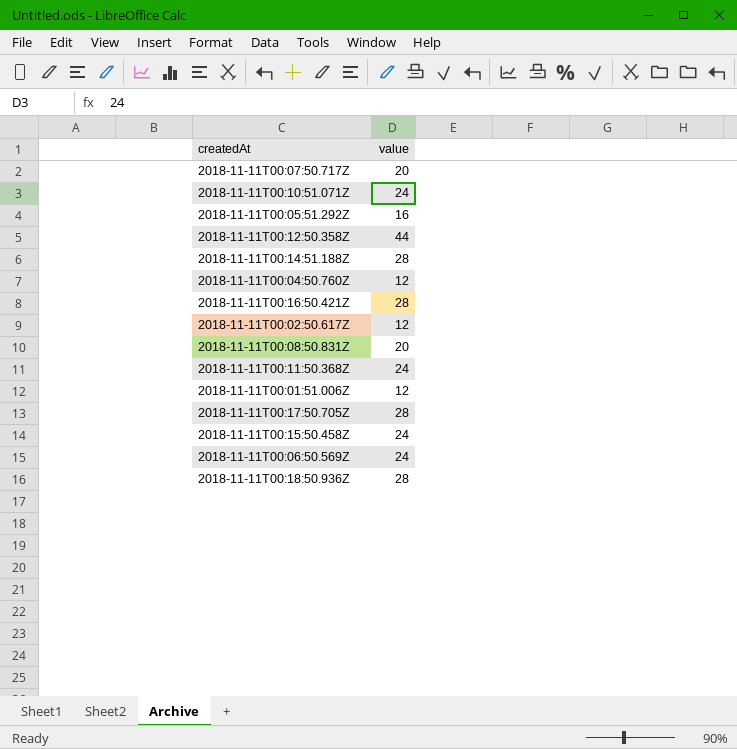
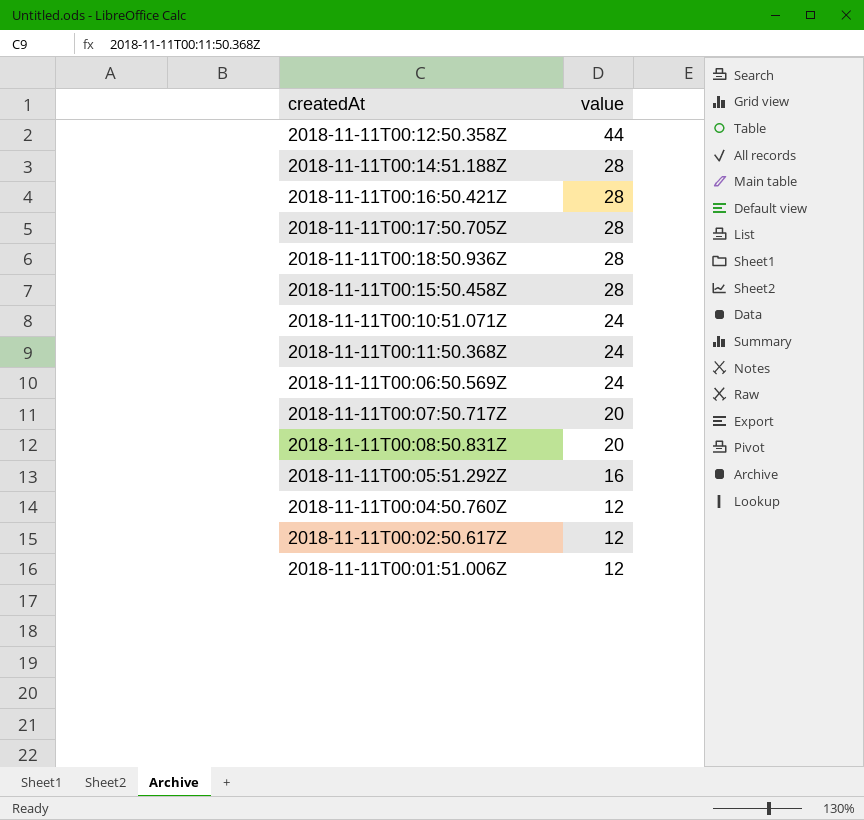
row order: none -> value descending
2018-11-11T00:15:50.458Z | value: 24 -> 28

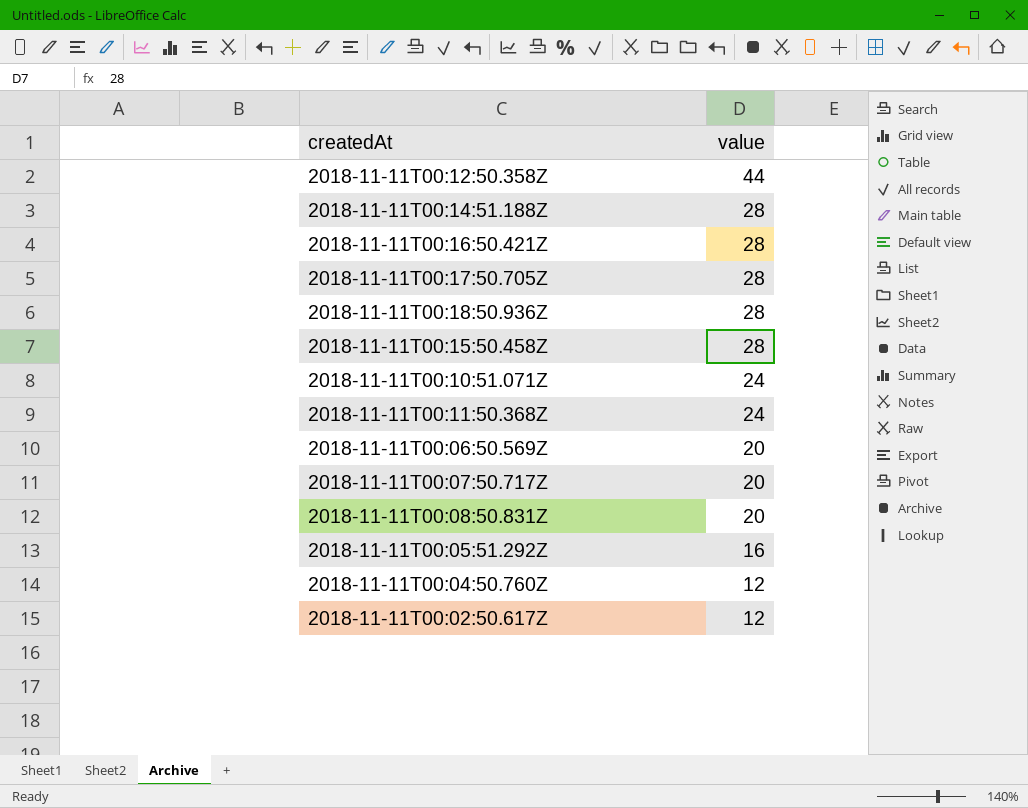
row 2018-11-11T00:01:51.006Z: 12 -> none
2018-11-11T00:06:50.569Z | value: 24 -> 20

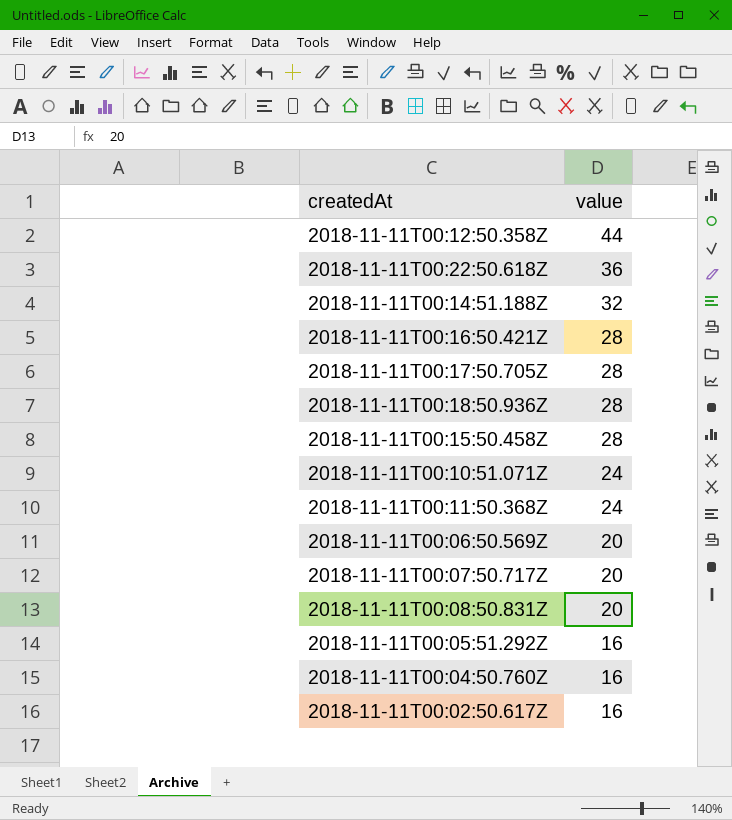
row 2018-11-11T00:22:50.618Z: none -> 36
2018-11-11T00:14:51.188Z | value: 28 -> 32
2018-11-11T00:04:50.760Z | value: 12 -> 16
2018-11-11T00:02:50.617Z | value: 12 -> 16

